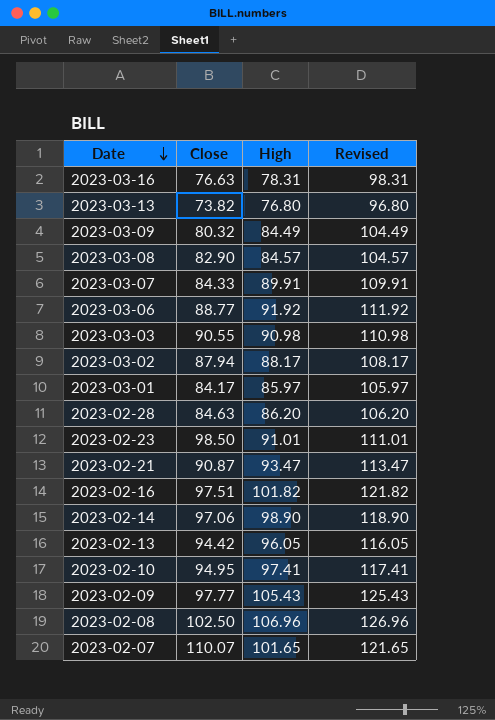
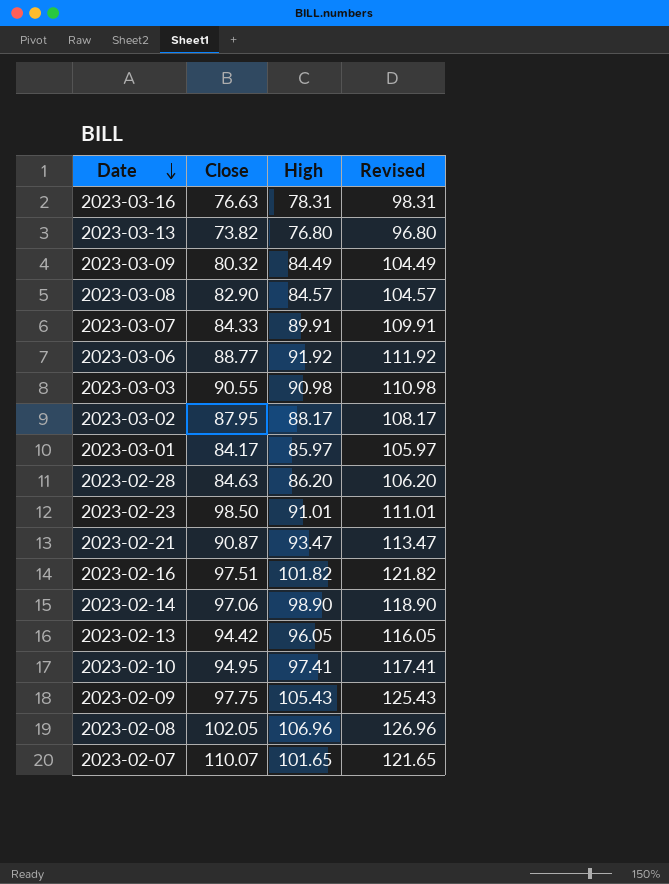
2023-03-02 | Close: 87.94 -> 87.95
2023-02-09 | Close: 97.77 -> 97.75
2023-02-08 | Close: 102.50 -> 102.05

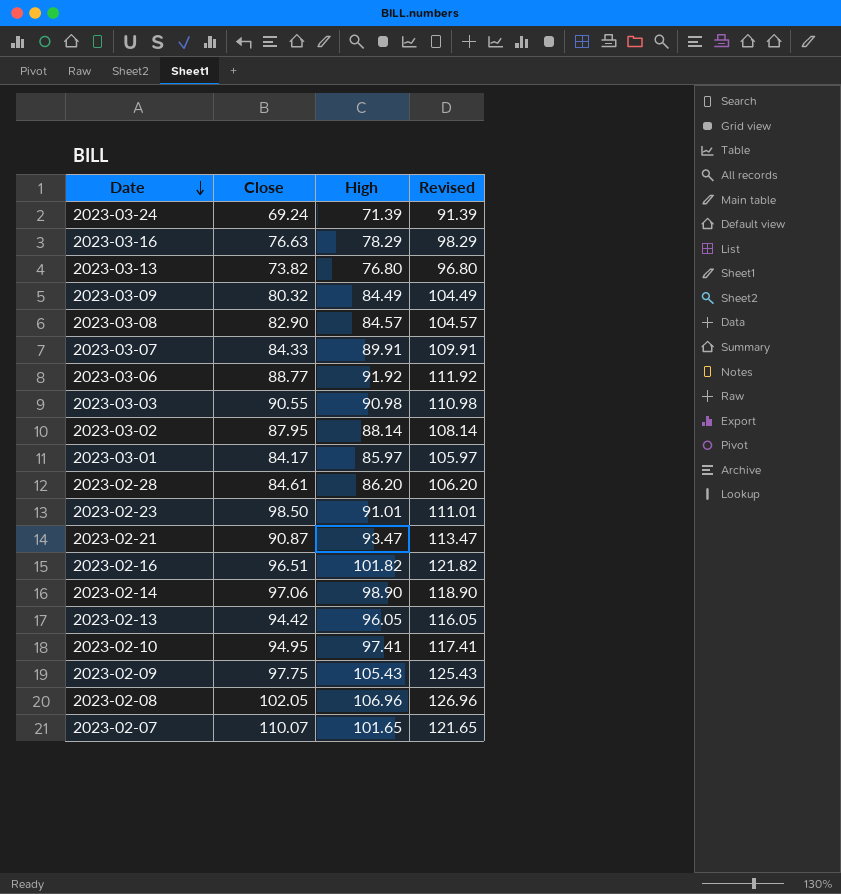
row 2023-03-24: none -> 69.24 | 71.39 | 91.39
2023-03-16 | High: 78.31 -> 78.29
2023-03-16 | Revised: 98.31 -> 98.29
2023-03-02 | High: 88.17 -> 88.14
2023-03-02 | Revised: 108.17 -> 108.14
2023-02-28 | Close: 84.63 -> 84.61
2023-02-16 | Close: 97.51 -> 96.51

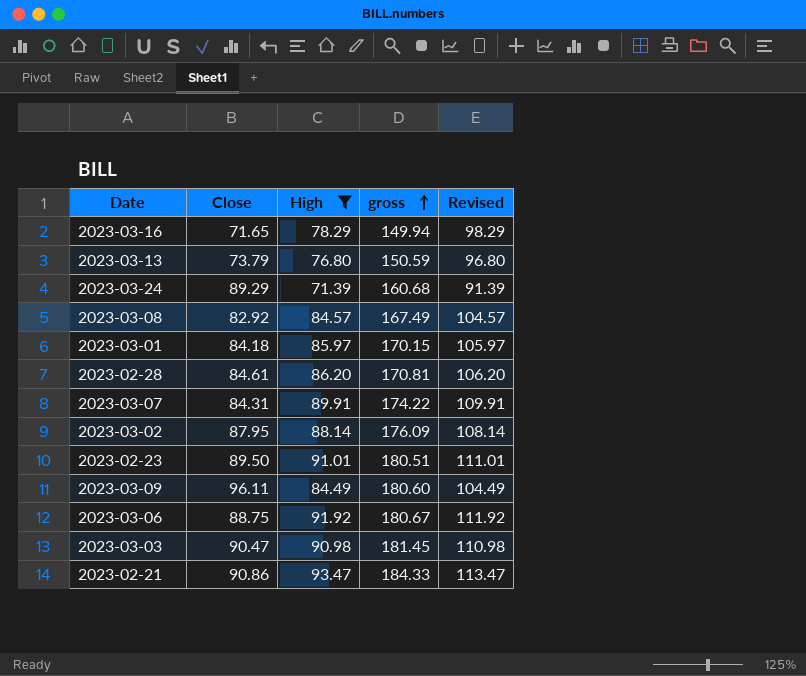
filter: none -> High <= 93.47
row order: Date descending -> gross ascending
column gross | formula: none -> [Close] + [High]
2023-03-16 | Close: 76.63 -> 71.65
2023-03-13 | Close: 73.82 -> 73.79
2023-03-24 | Close: 69.24 -> 89.29
2023-03-08 | Close: 82.90 -> 82.92
2023-03-01 | Close: 84.17 -> 84.18
2023-03-07 | Close: 84.33 -> 84.31
2023-02-23 | Close: 98.50 -> 89.50
2023-03-09 | Close: 80.32 -> 96.11
2023-03-06 | Close: 88.77 -> 88.75
2023-03-03 | Close: 90.55 -> 90.47
2023-02-21 | Close: 90.87 -> 90.86

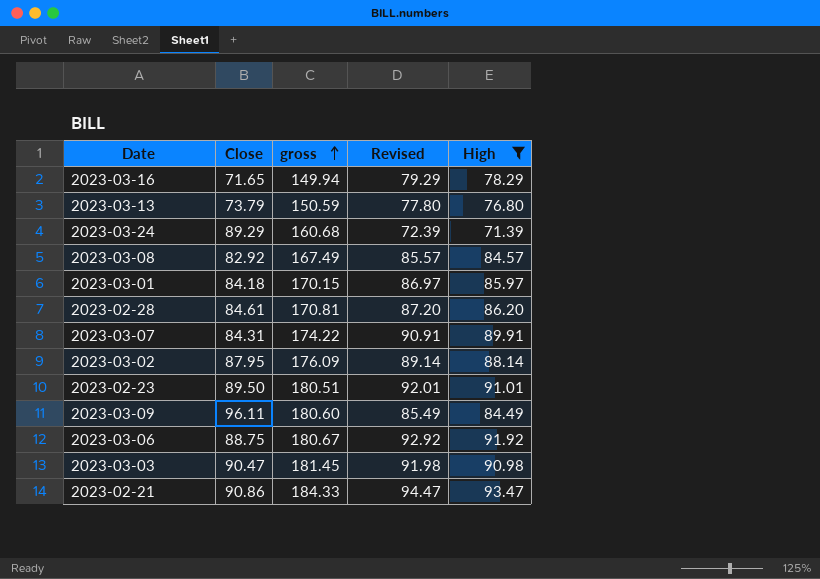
column Revised | formula: [High] + 20 -> [High] + 1
column High | position: 3 -> 5

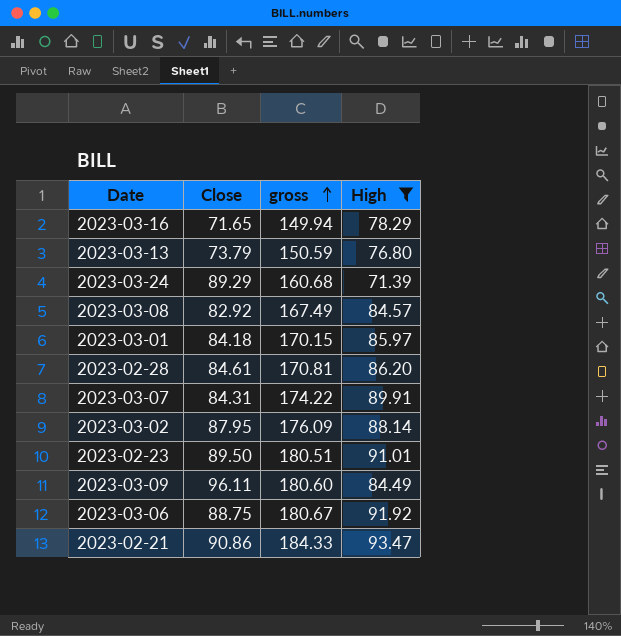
column Revised | formula: [High] + 1 -> none
row 2023-03-03: 90.47 | 181.45 | 91.98 | 90.98 -> none

